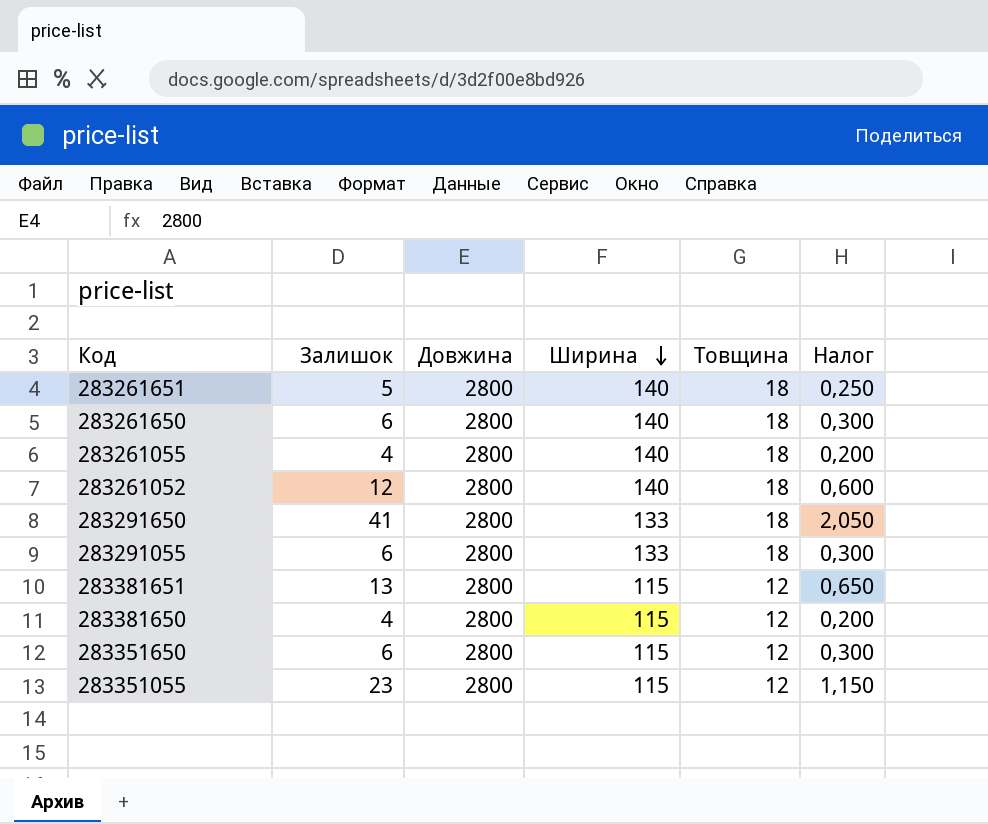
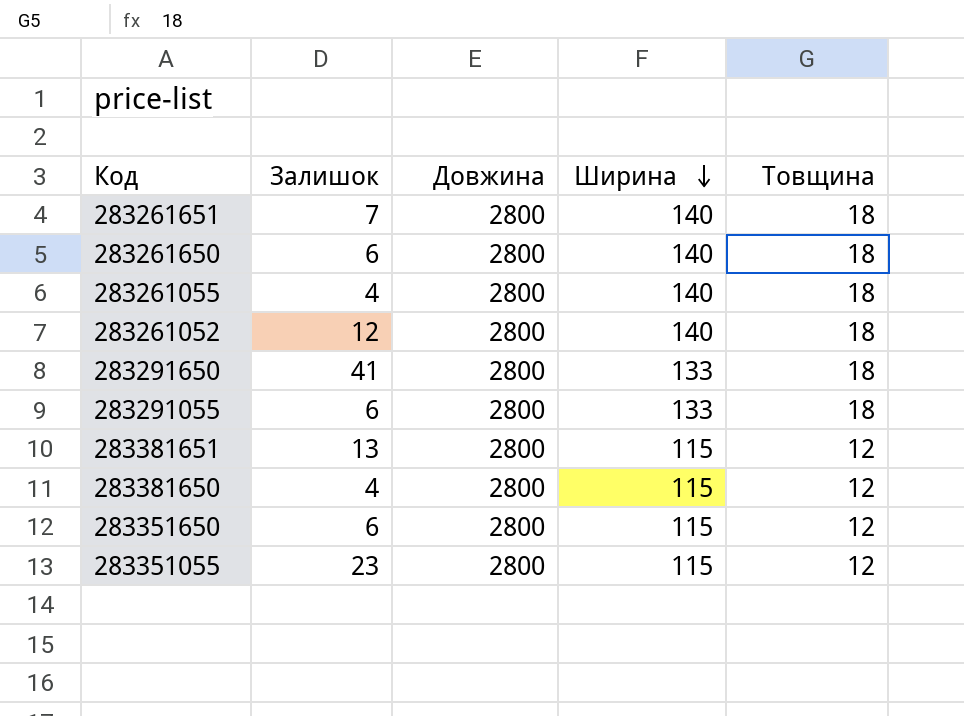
column Налог | formula: [Залишок] * 0,05 -> none
283261651 | Залишок: 5 -> 7

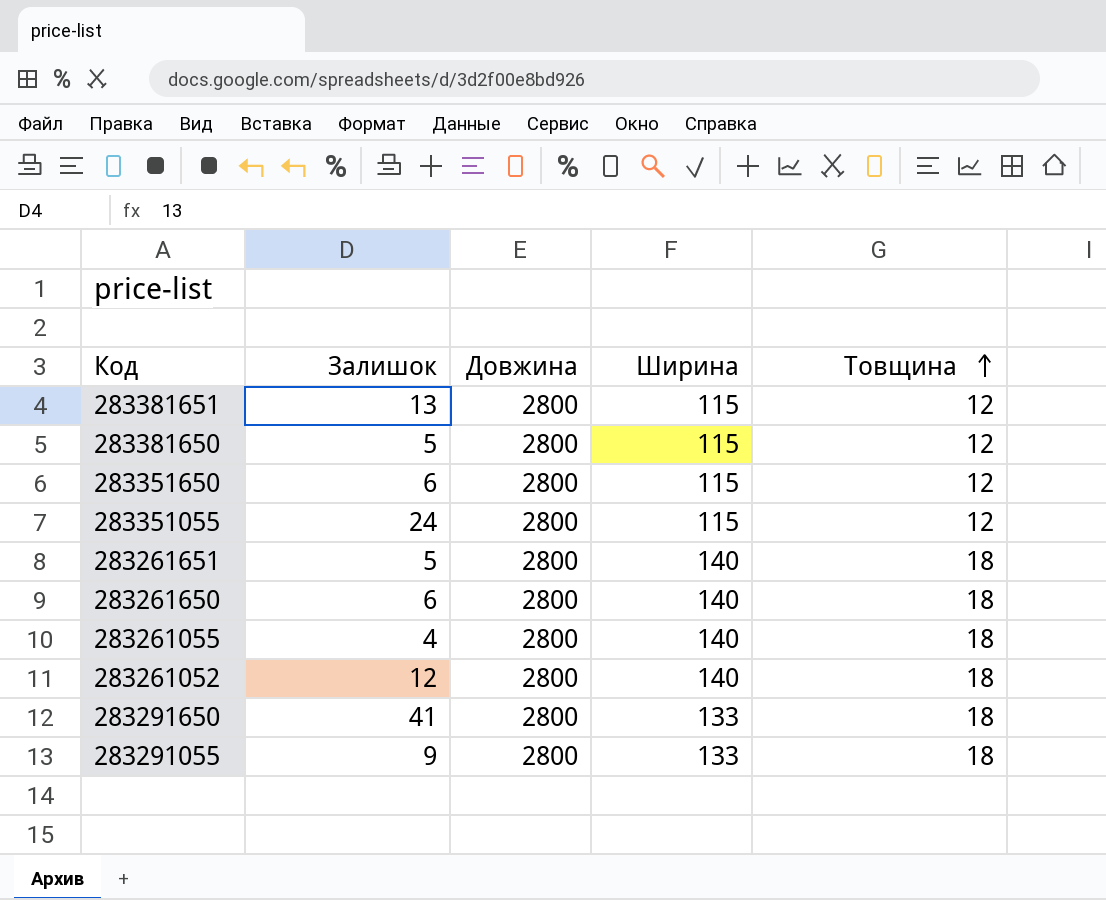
row order: Ширина descending -> Товщина ascending
283381650 | Залишок: 4 -> 5
283351055 | Залишок: 23 -> 24
283261651 | Залишок: 7 -> 5
283291055 | Залишок: 6 -> 9

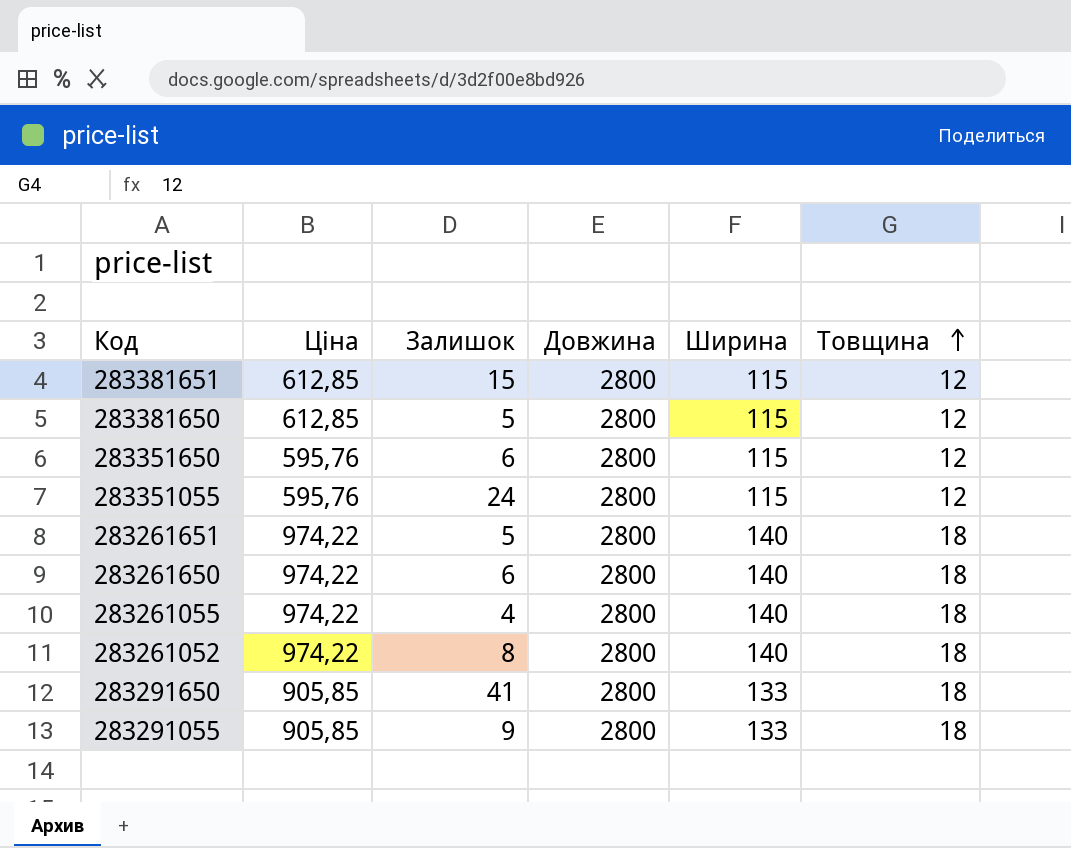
column Ціна | position: none -> 2
283381651 | Залишок: 13 -> 15
283261052 | Залишок: 12 -> 8

